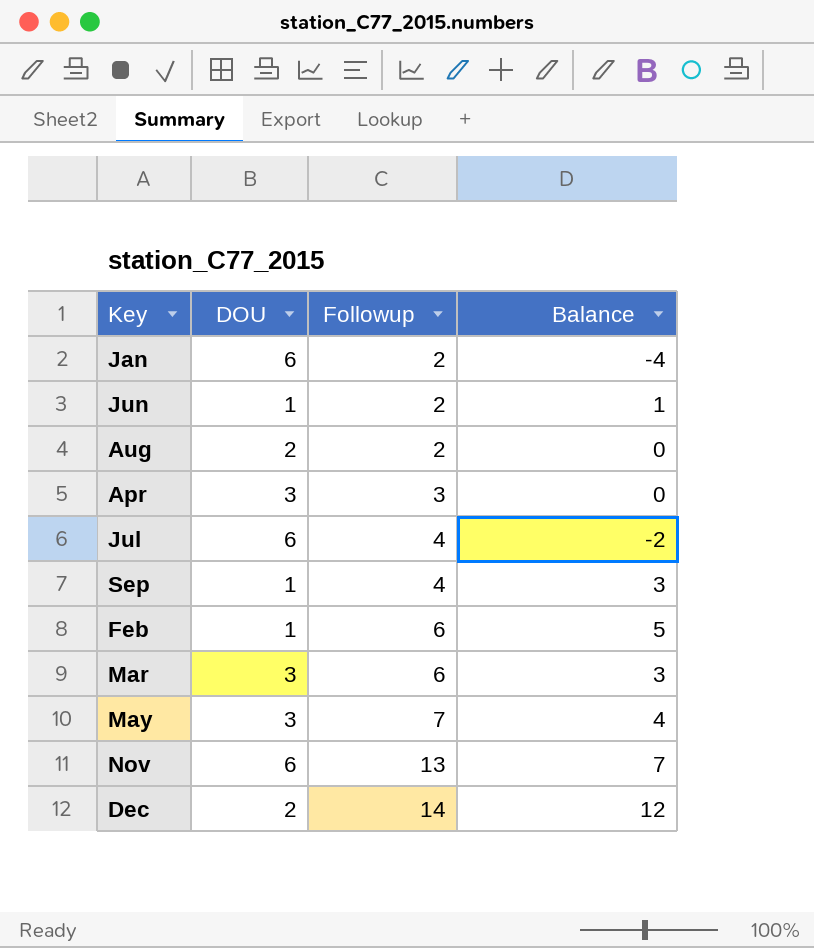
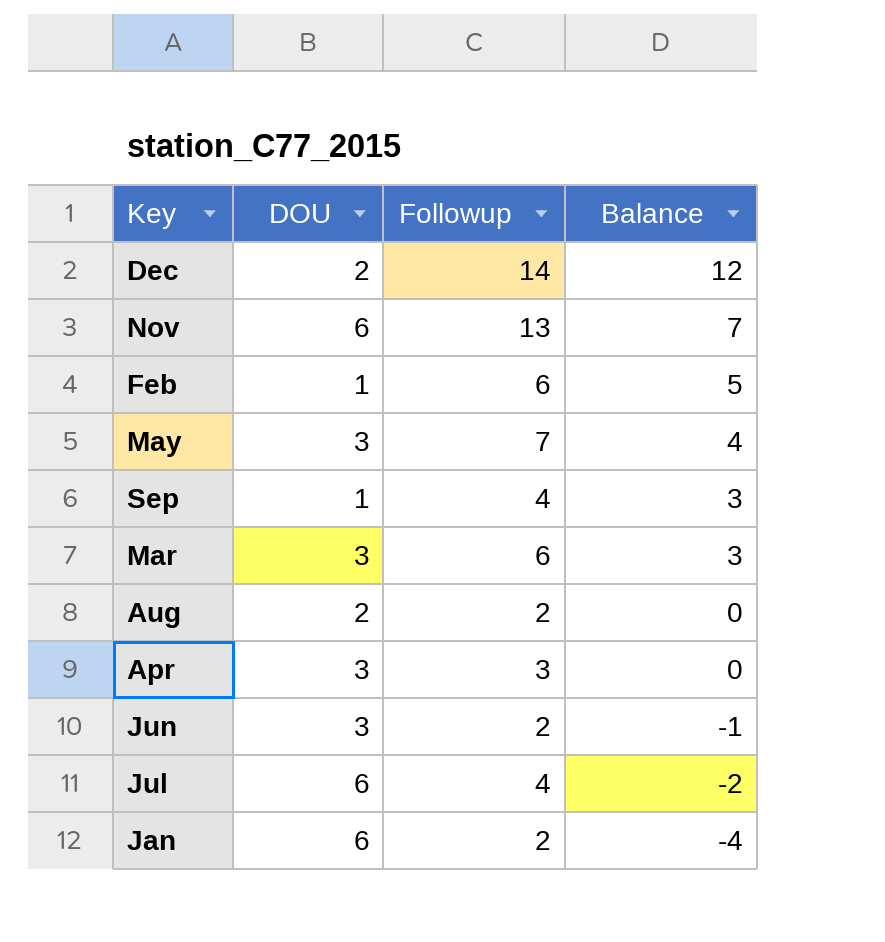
row order: Followup ascending -> Balance descending
Jun | DOU: 1 -> 3
Jun | Balance: 1 -> -1

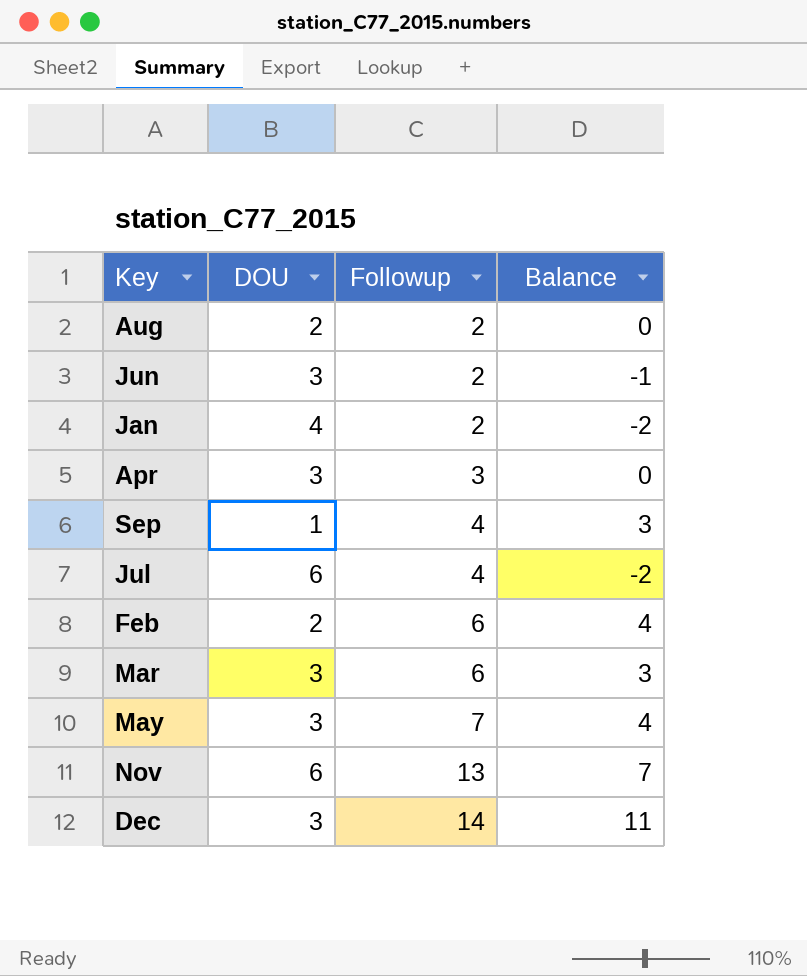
row order: Balance descending -> Followup ascending
Jan | DOU: 6 -> 4
Jan | Balance: -4 -> -2
Feb | DOU: 1 -> 2
Feb | Balance: 5 -> 4
Dec | DOU: 2 -> 3
Dec | Balance: 12 -> 11

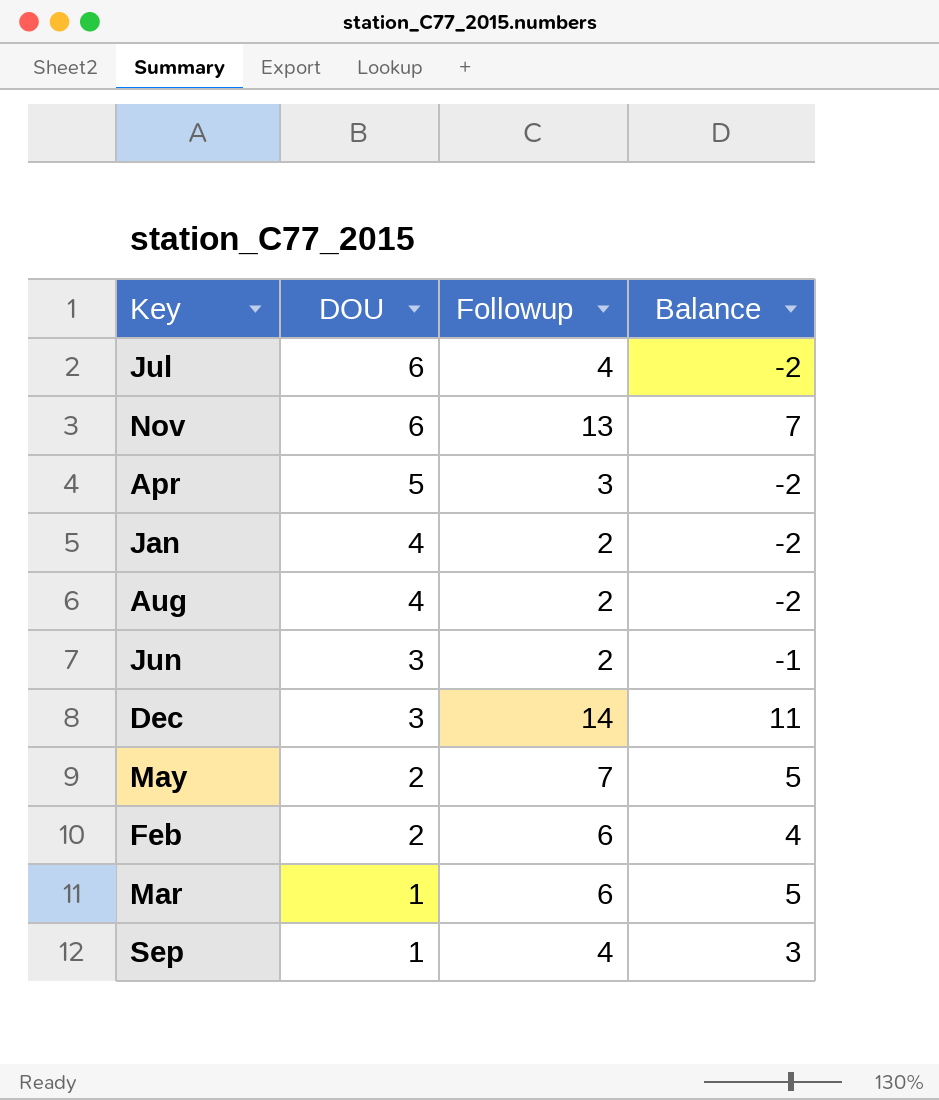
row order: Followup ascending -> DOU descending
Apr | DOU: 3 -> 5
Apr | Balance: 0 -> -2
Aug | DOU: 2 -> 4
Aug | Balance: 0 -> -2
May | DOU: 3 -> 2
May | Balance: 4 -> 5
Mar | DOU: 3 -> 1
Mar | Balance: 3 -> 5

